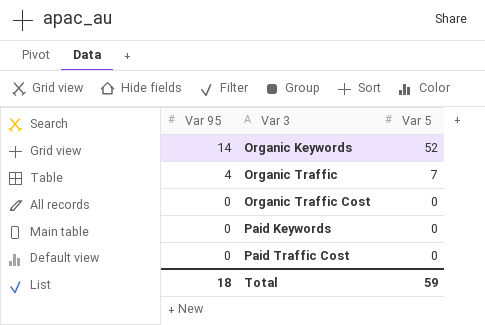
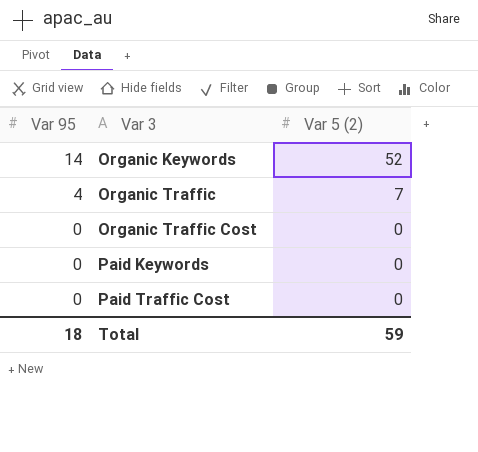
column name: Var 5 -> Var 5 (2)

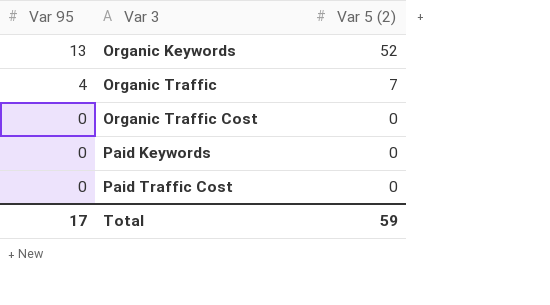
Organic Keywords | Var 95: 14 -> 13
Total | Var 95: 18 -> 17

